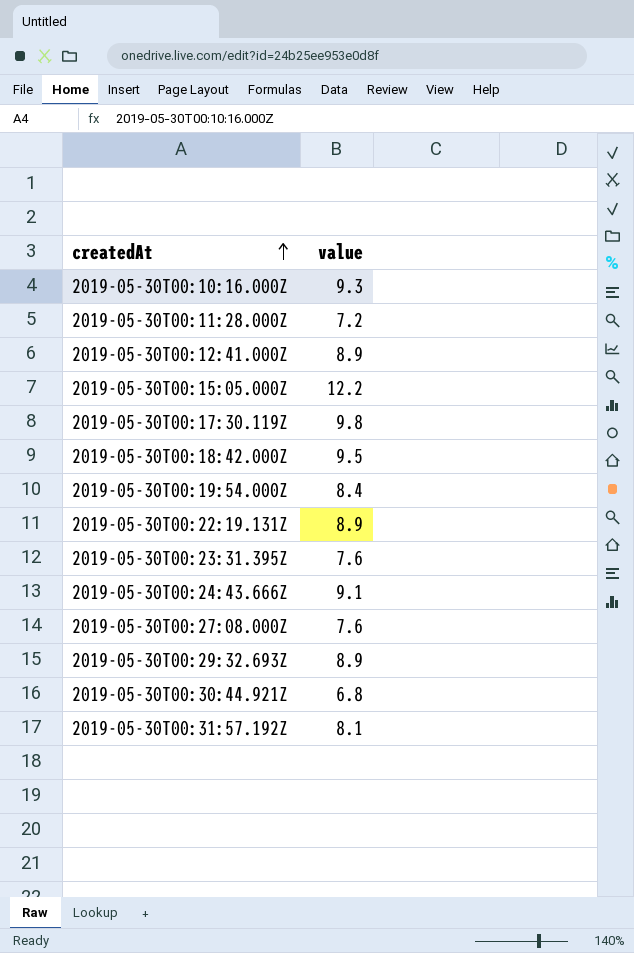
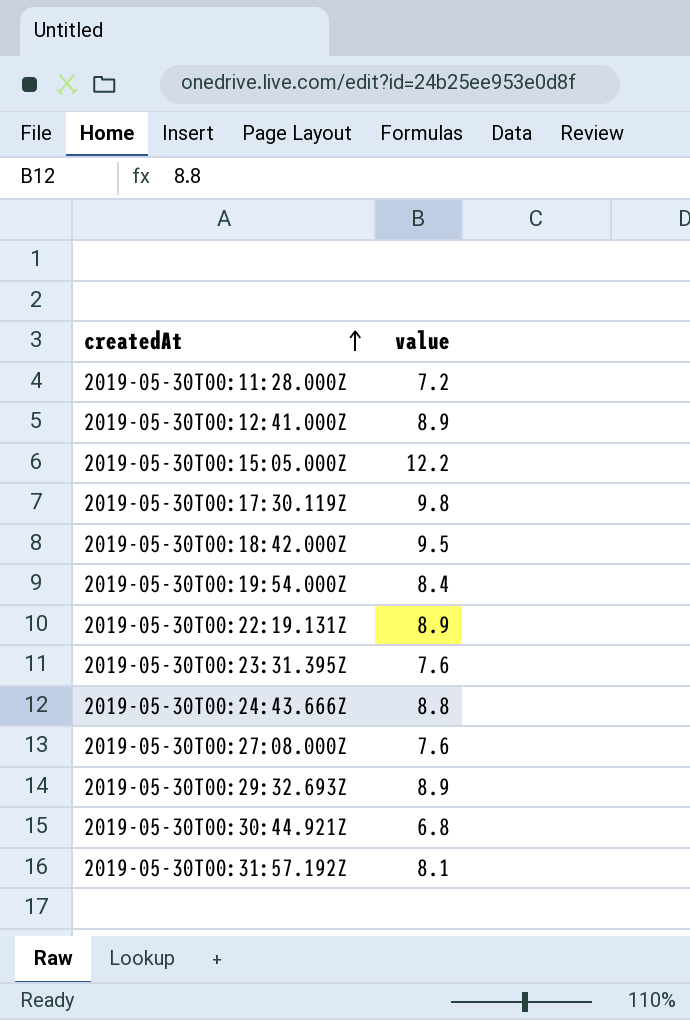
row 2019-05-30T00:10:16.000Z: 9.3 -> none
2019-05-30T00:24:43.666Z | value: 9.1 -> 8.8

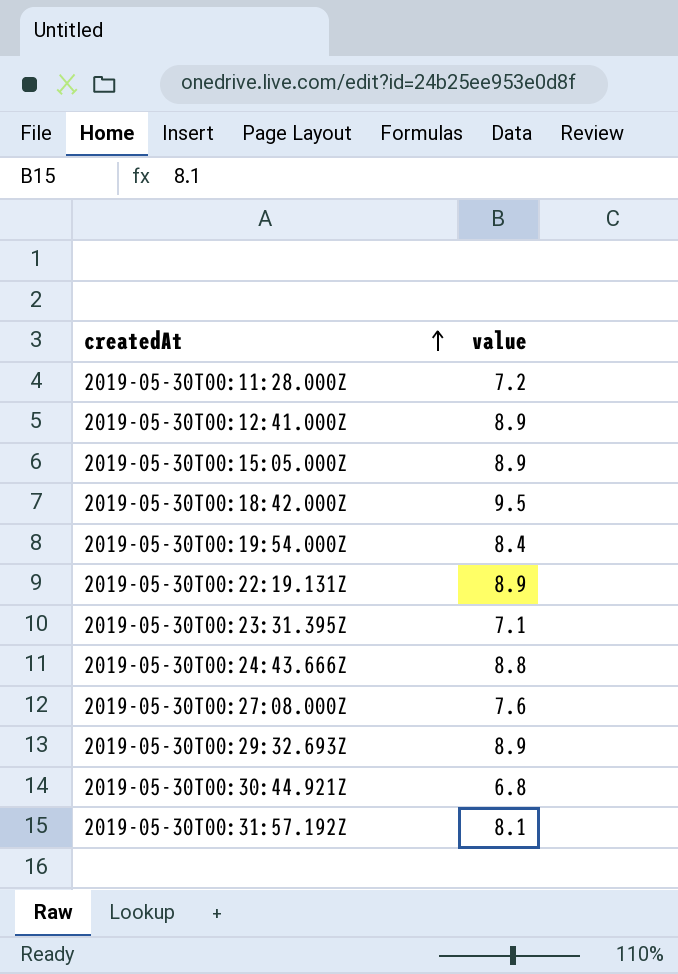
row 2019-05-30T00:17:30.119Z: 9.8 -> none
2019-05-30T00:15:05.000Z | value: 12.2 -> 8.9
2019-05-30T00:23:31.395Z | value: 7.6 -> 7.1

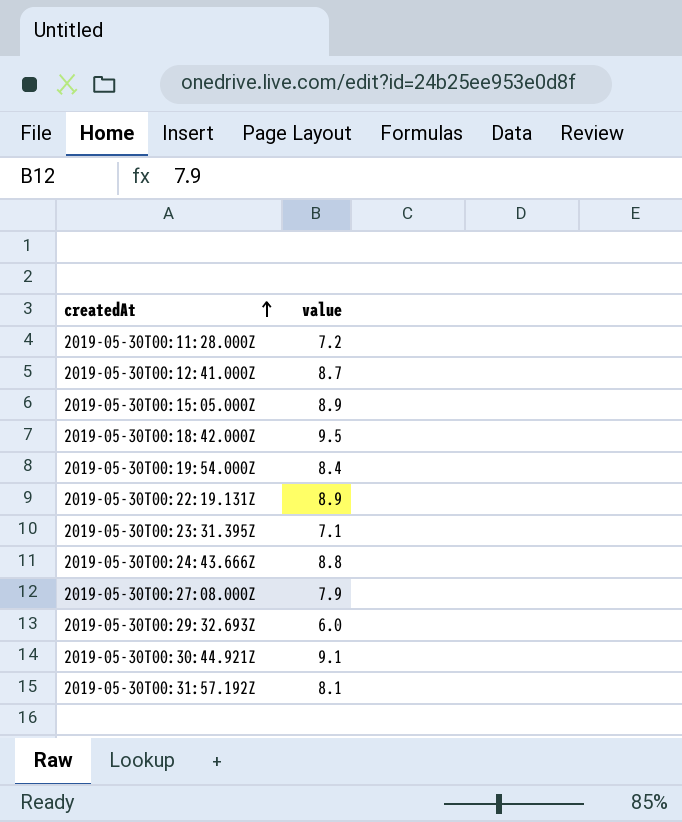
2019-05-30T00:12:41.000Z | value: 8.9 -> 8.7
2019-05-30T00:27:08.000Z | value: 7.6 -> 7.9
2019-05-30T00:29:32.693Z | value: 8.9 -> 6.0
2019-05-30T00:30:44.921Z | value: 6.8 -> 9.1

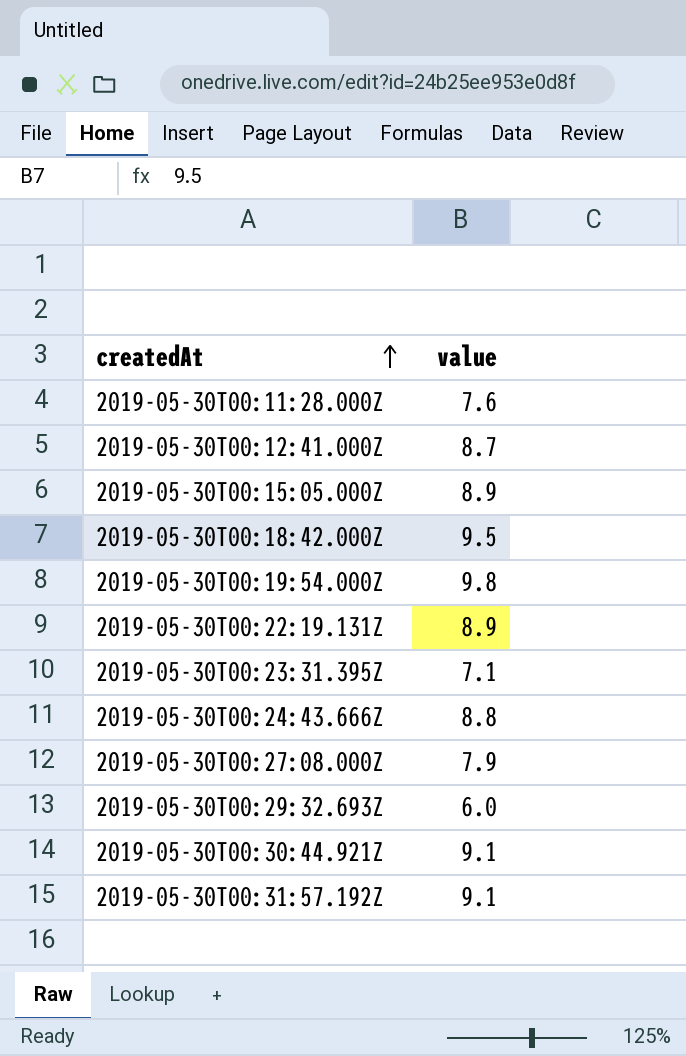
2019-05-30T00:11:28.000Z | value: 7.2 -> 7.6
2019-05-30T00:19:54.000Z | value: 8.4 -> 9.8
2019-05-30T00:31:57.192Z | value: 8.1 -> 9.1

